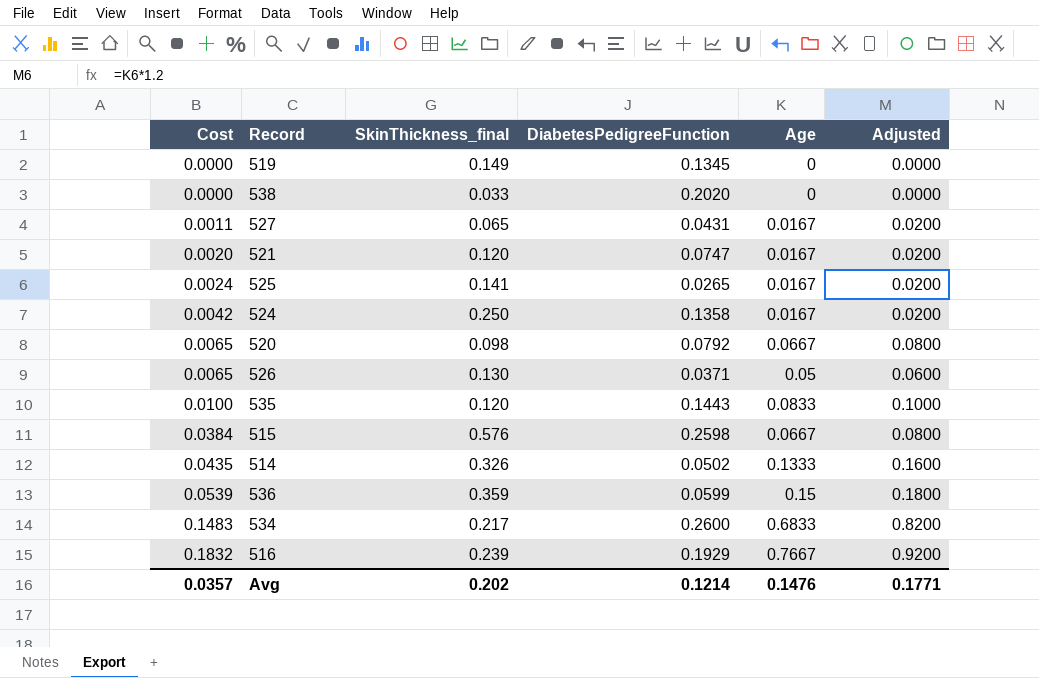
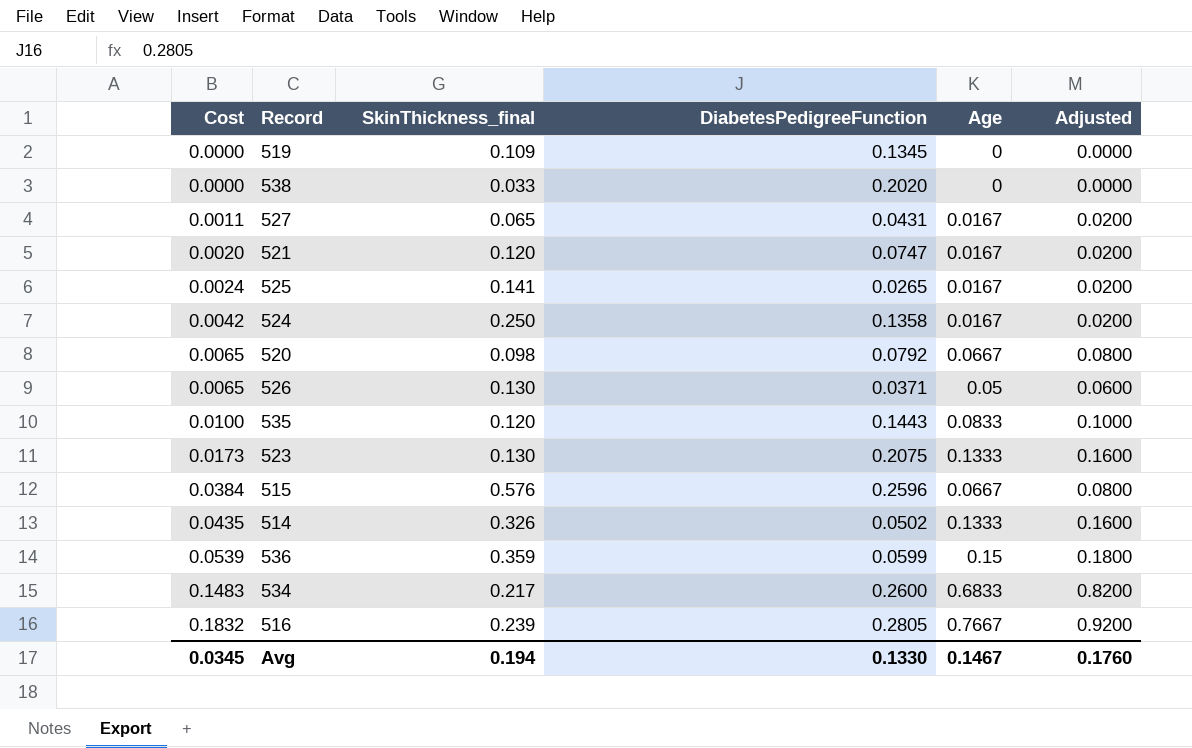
519 | SkinThickness_final: 0.149 -> 0.109
row 523: none -> 0.0173 | 0.130 | 0.2075 | 0.1333 | 0.1600
515 | DiabetesPedigreeFunction: 0.2598 -> 0.2596
516 | DiabetesPedigreeFunction: 0.1929 -> 0.2805
Avg | Cost: 0.0357 -> 0.0345
Avg | SkinThickness_final: 0.202 -> 0.194
Avg | DiabetesPedigreeFunction: 0.1214 -> 0.1330
Avg | Age: 0.1476 -> 0.1467
Avg | Adjusted: 0.1771 -> 0.1760

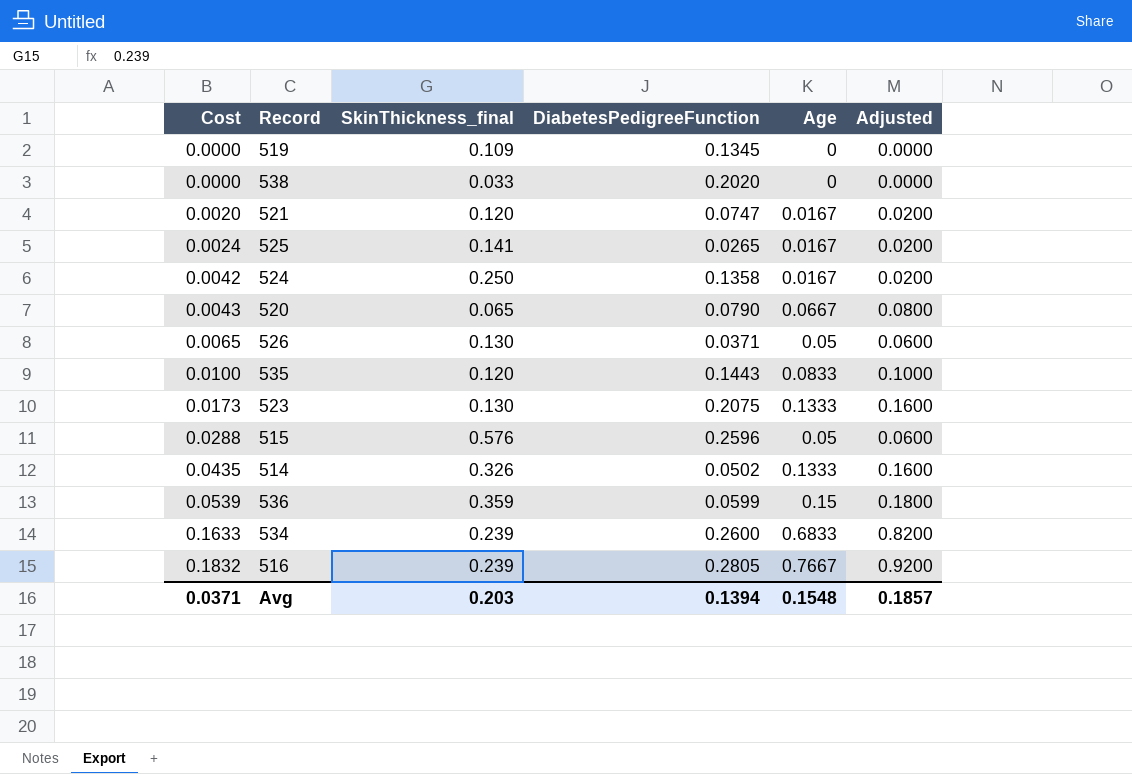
row 527: 0.0011 | 0.065 | 0.0431 | 0.0167 | 0.0200 -> none
520 | Cost: 0.0065 -> 0.0043
520 | SkinThickness_final: 0.098 -> 0.065
520 | DiabetesPedigreeFunction: 0.0792 -> 0.0790
515 | Cost: 0.0384 -> 0.0288
515 | Age: 0.0667 -> 0.05
515 | Adjusted: 0.0800 -> 0.0600
534 | Cost: 0.1483 -> 0.1633
534 | SkinThickness_final: 0.217 -> 0.239
Avg | Cost: 0.0345 -> 0.0371
Avg | SkinThickness_final: 0.194 -> 0.203
Avg | DiabetesPedigreeFunction: 0.1330 -> 0.1394
Avg | Age: 0.1467 -> 0.1548
Avg | Adjusted: 0.1760 -> 0.1857

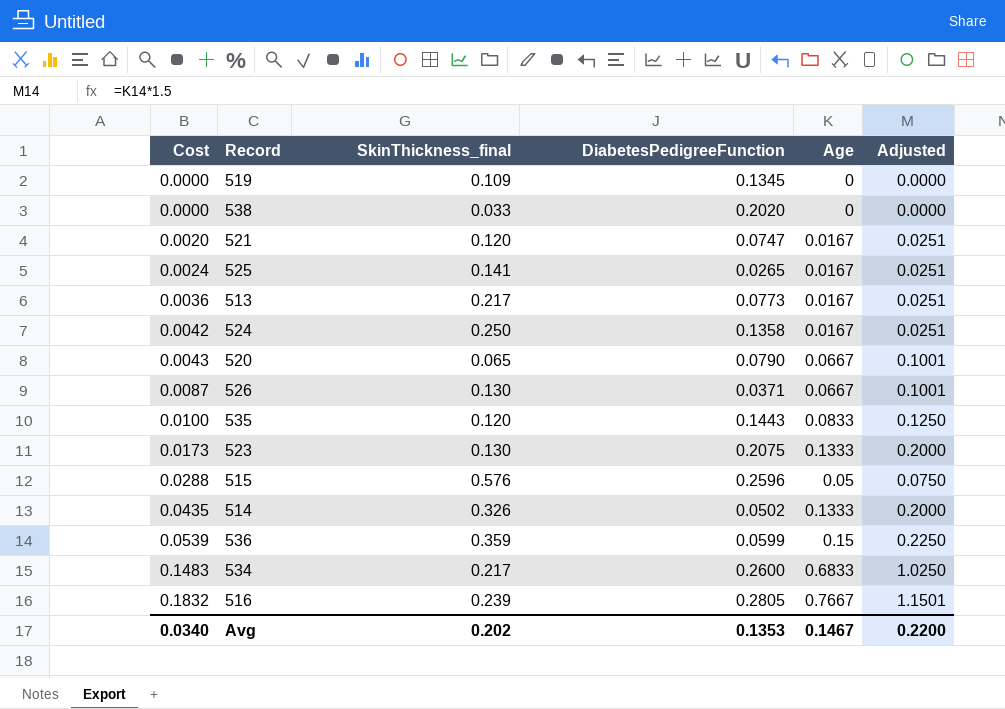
column Adjusted | formula: [Age] * 1.2 -> [Age] * 1.5
row 513: none -> 0.0036 | 0.217 | 0.0773 | 0.0167 | 0.0251
526 | Cost: 0.0065 -> 0.0087
526 | Age: 0.05 -> 0.0667
534 | Cost: 0.1633 -> 0.1483
534 | SkinThickness_final: 0.239 -> 0.217
Avg | Cost: 0.0371 -> 0.0340
Avg | SkinThickness_final: 0.203 -> 0.202
Avg | DiabetesPedigreeFunction: 0.1394 -> 0.1353
Avg | Age: 0.1548 -> 0.1467
Avg | Adjusted: 0.1857 -> 0.2200

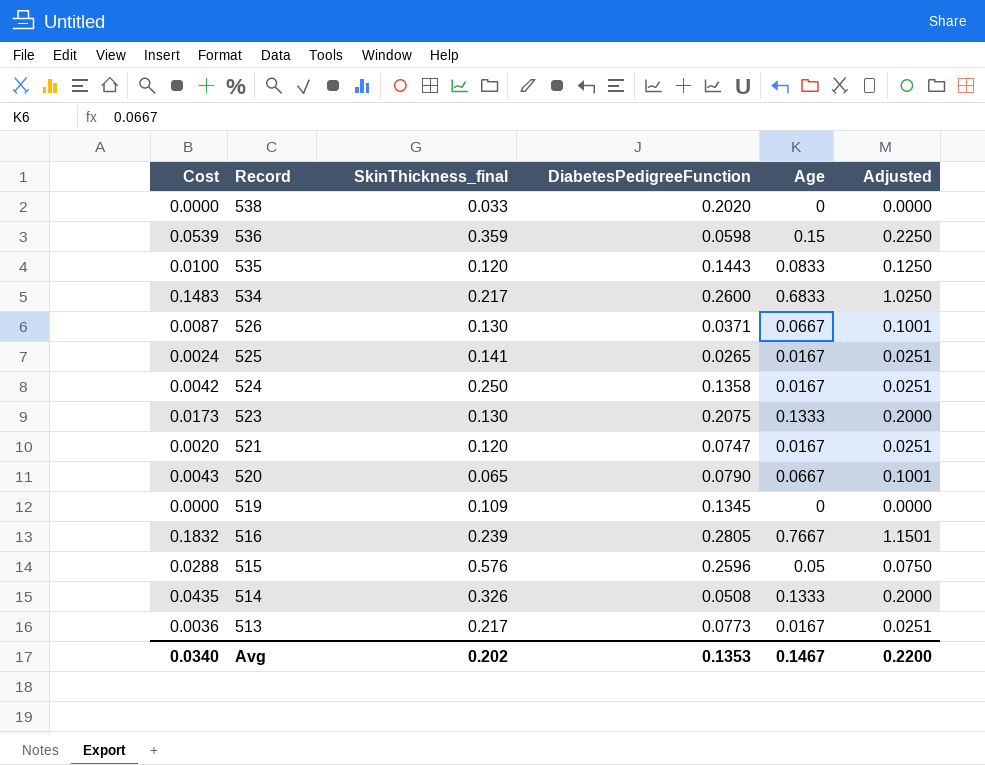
row order: Cost ascending -> Record descending
536 | DiabetesPedigreeFunction: 0.0599 -> 0.0598
514 | DiabetesPedigreeFunction: 0.0502 -> 0.0508

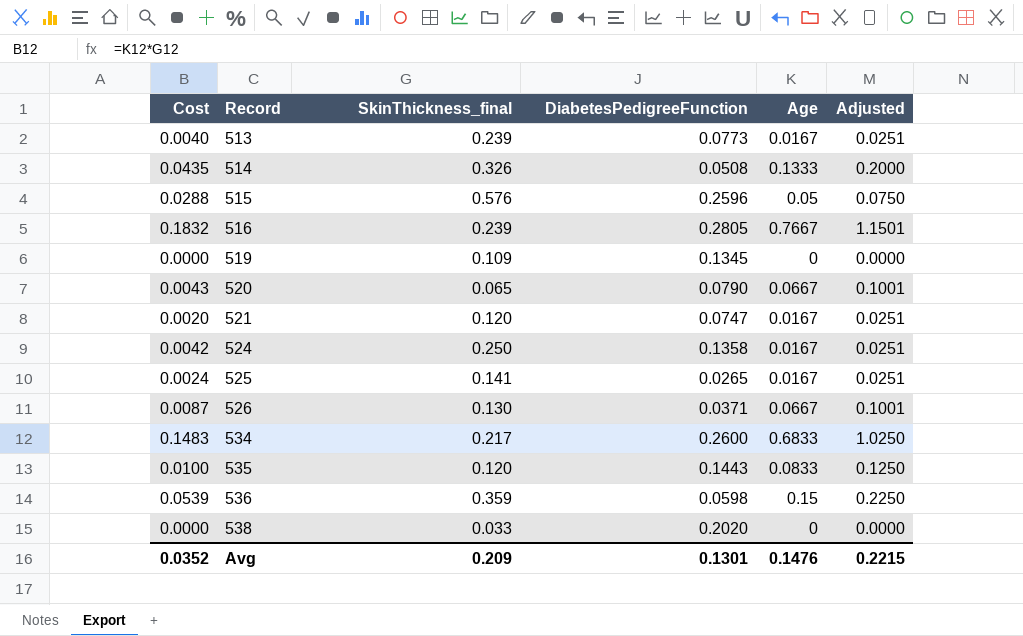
row order: Record descending -> Record ascending
row 523: 0.0173 | 0.130 | 0.2075 | 0.1333 | 0.2000 -> none
513 | Cost: 0.0036 -> 0.0040
513 | SkinThickness_final: 0.217 -> 0.239
Avg | Cost: 0.0340 -> 0.0352
Avg | SkinThickness_final: 0.202 -> 0.209
Avg | DiabetesPedigreeFunction: 0.1353 -> 0.1301
Avg | Age: 0.1467 -> 0.1476
Avg | Adjusted: 0.2200 -> 0.2215

